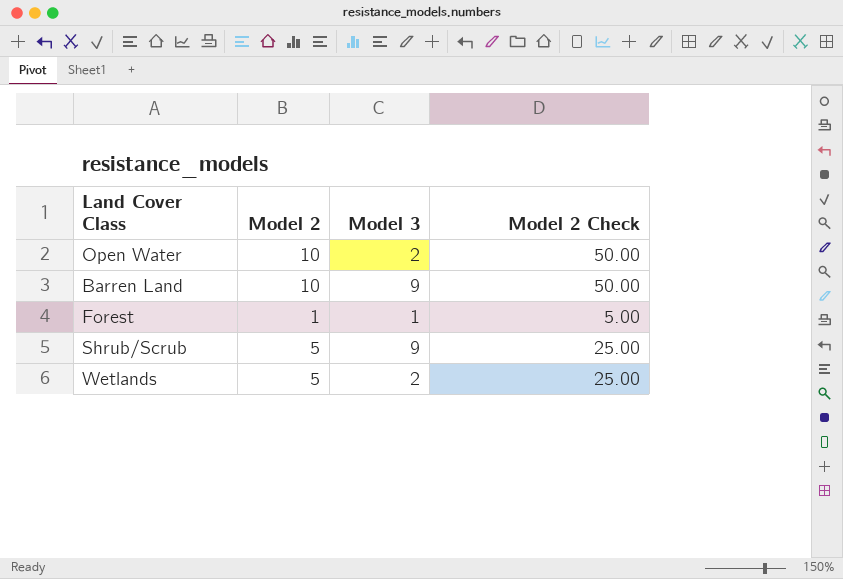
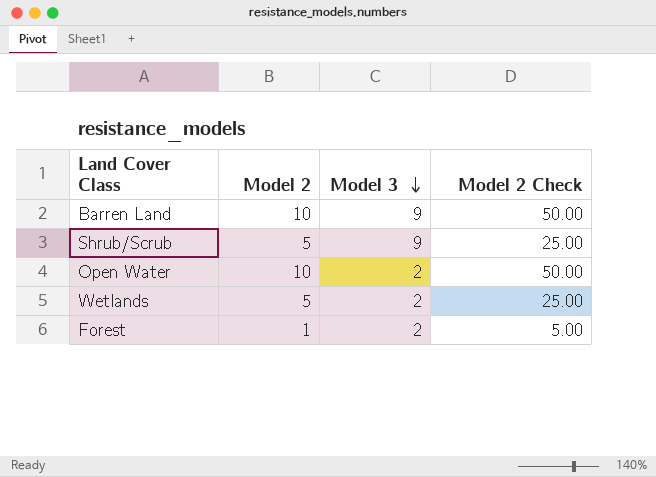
row order: none -> Model 3 descending
Forest | Model 3: 1 -> 2

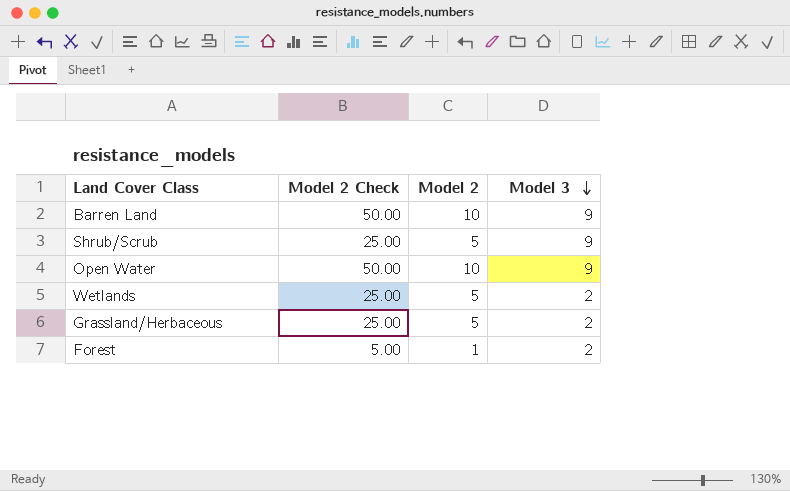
column Model 2 Check | position: 4 -> 2
Open Water | Model 3: 2 -> 9
row Grassland/Herbaceous: none -> 25.00 | 5 | 2

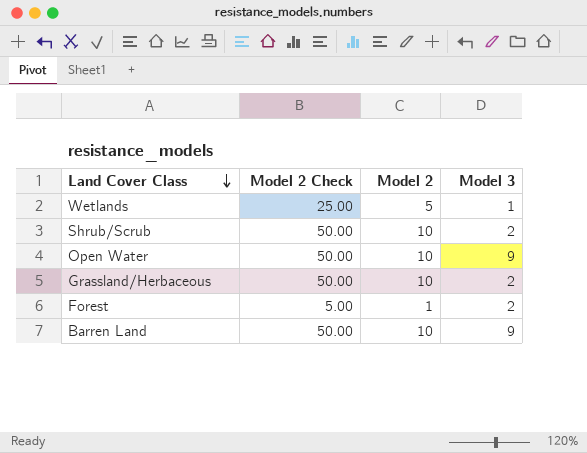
row order: Model 3 descending -> Land Cover Class descending
Wetlands | Model 3: 2 -> 1
Shrub/Scrub | Model 2 Check: 25.00 -> 50.00
Shrub/Scrub | Model 2: 5 -> 10
Shrub/Scrub | Model 3: 9 -> 2
Grassland/Herbaceous | Model 2 Check: 25.00 -> 50.00
Grassland/Herbaceous | Model 2: 5 -> 10

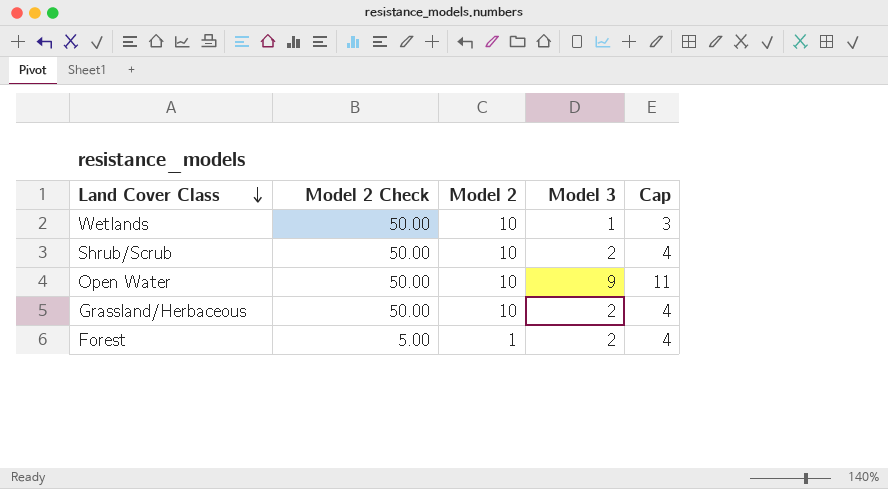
column Cap | formula: none -> [Model 3] + 2
row Barren Land: 50.00 | 10 | 9 -> none
Wetlands | Model 2 Check: 25.00 -> 50.00
Wetlands | Model 2: 5 -> 10

